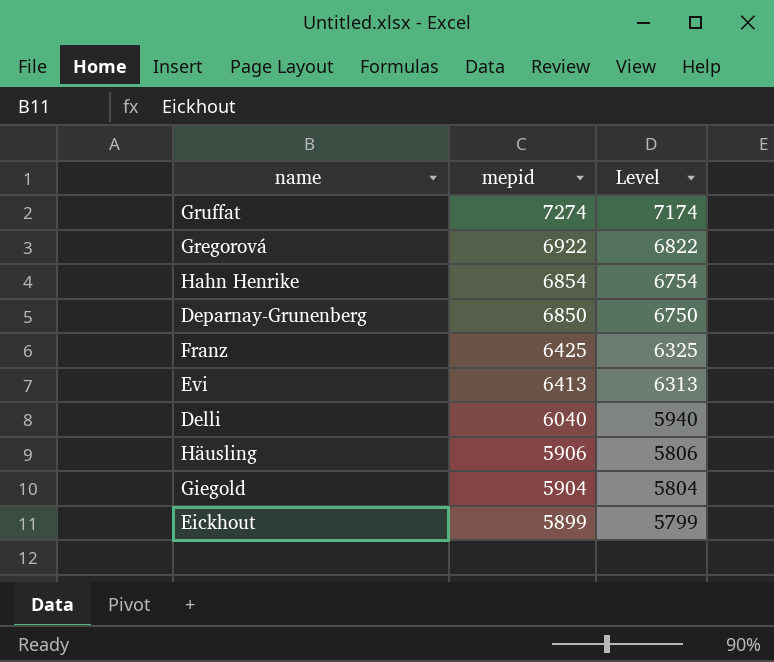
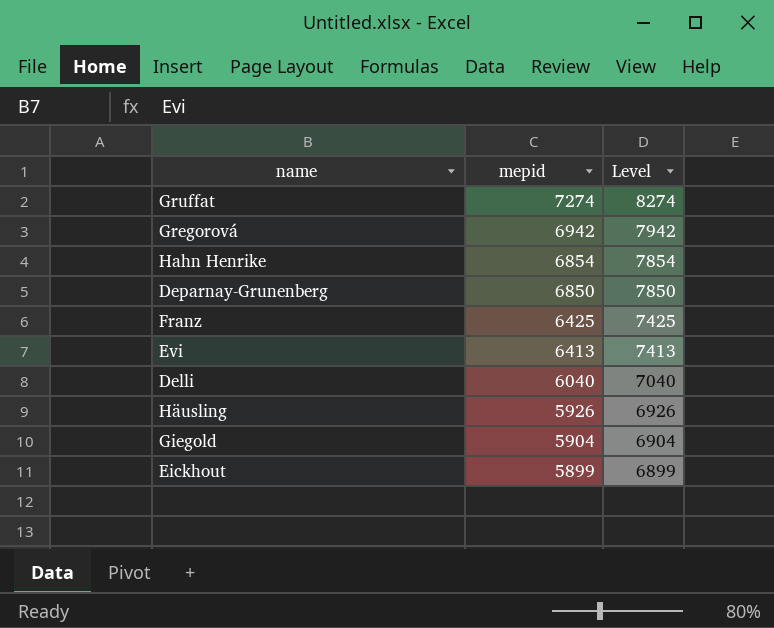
column Level | formula: [mepid] - 100 -> [mepid] + 1000
Gregorová | mepid: 6922 -> 6942
Häusling | mepid: 5906 -> 5926

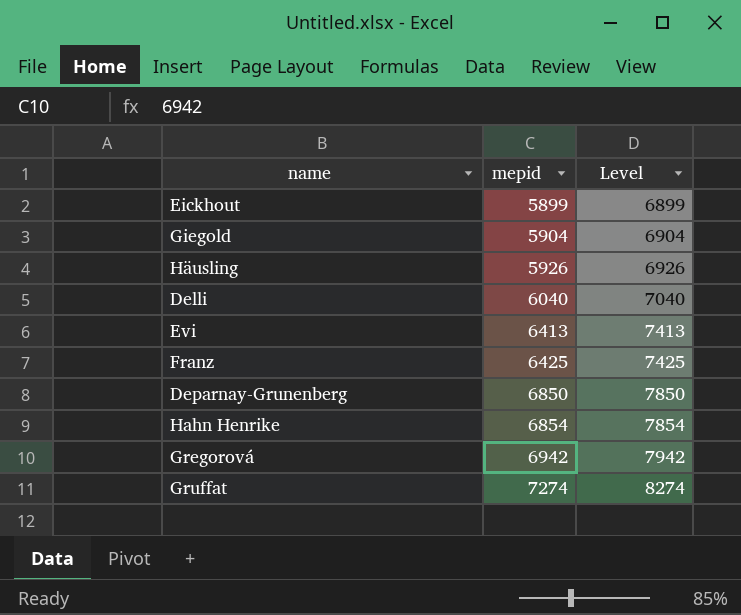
row order: mepid descending -> mepid ascending

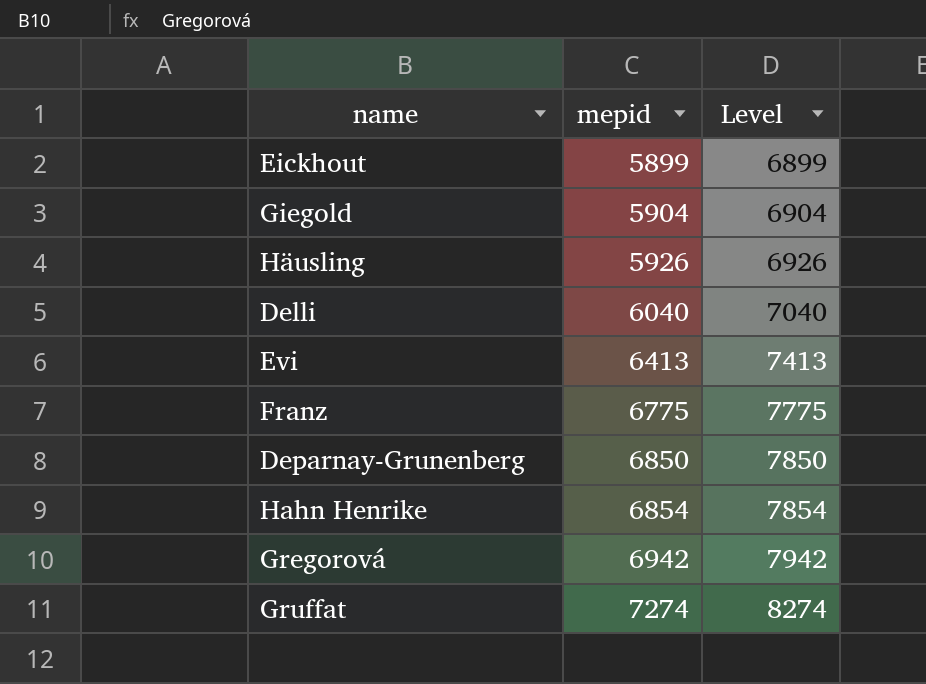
Franz | mepid: 6425 -> 6775
Franz | Level: 7425 -> 7775

